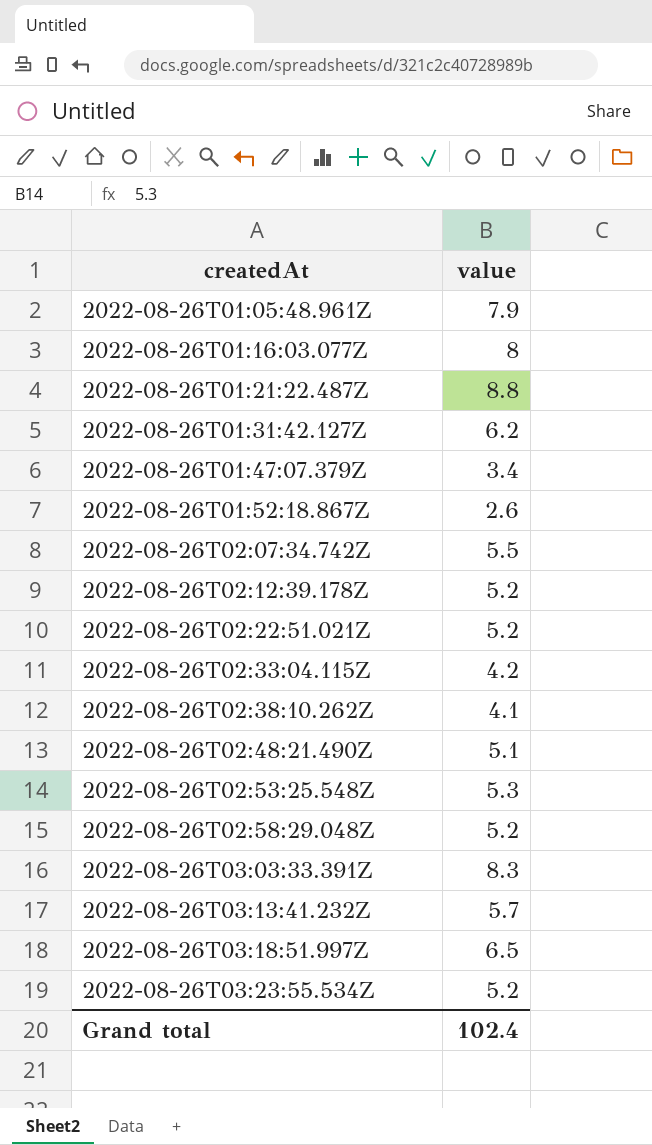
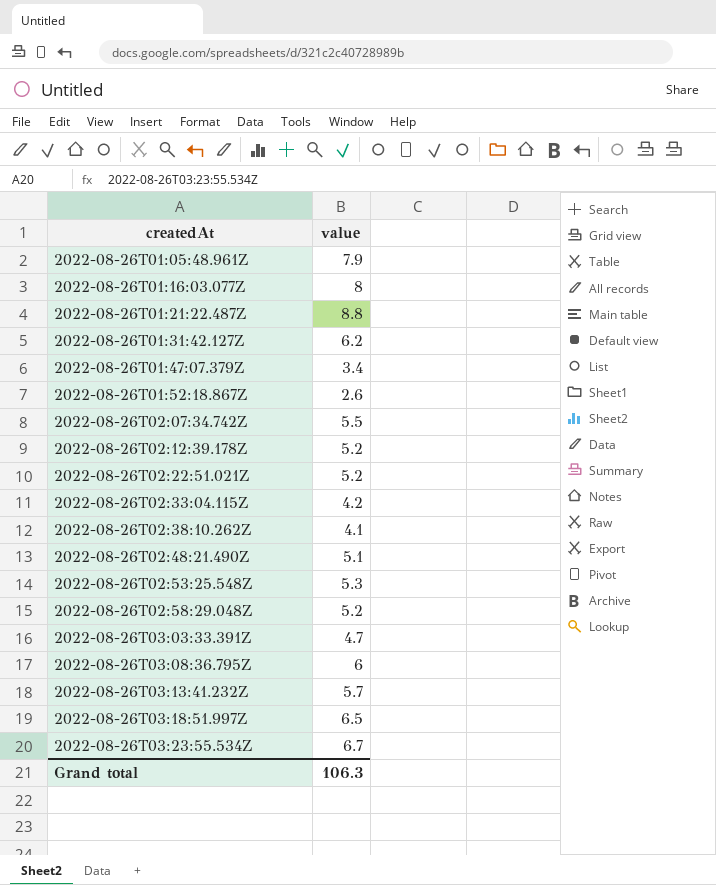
2022-08-26T03:03:33.391Z | value: 8.3 -> 4.7
row 2022-08-26T03:08:36.795Z: none -> 6
2022-08-26T03:23:55.534Z | value: 5.2 -> 6.7
Grand total | value: 102.4 -> 106.3

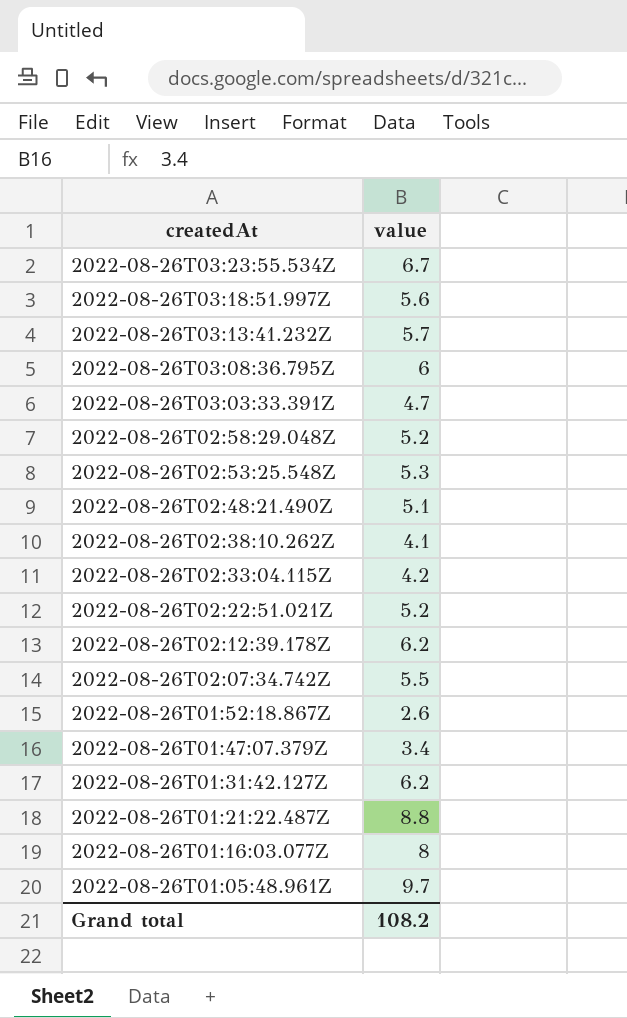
row order: createdAt ascending -> createdAt descending
2022-08-26T03:18:51.997Z | value: 6.5 -> 5.6
2022-08-26T02:12:39.178Z | value: 5.2 -> 6.2
2022-08-26T01:05:48.961Z | value: 7.9 -> 9.7
Grand total | value: 106.3 -> 108.2

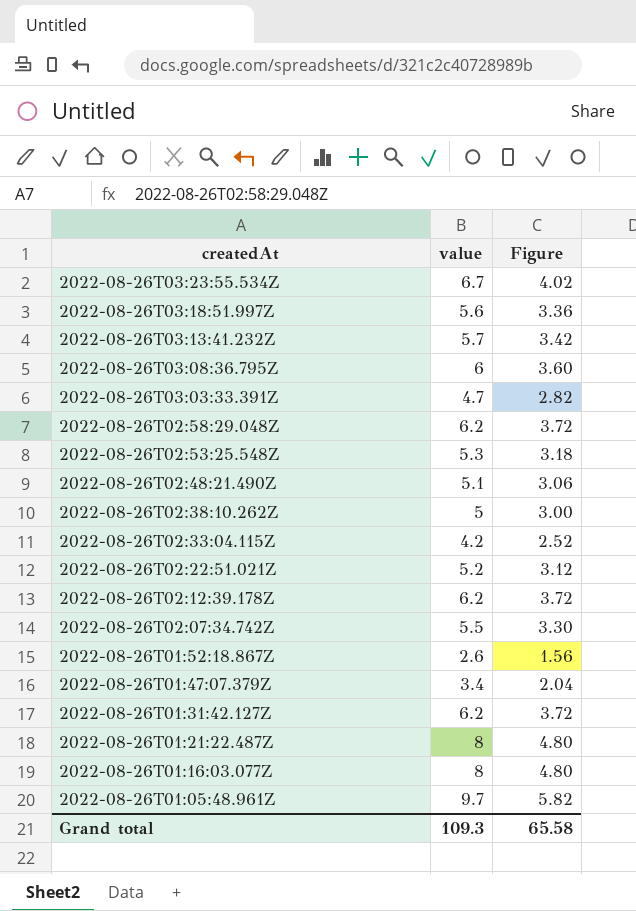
column Figure | formula: none -> [value] * 0.6
2022-08-26T02:58:29.048Z | value: 5.2 -> 6.2
2022-08-26T02:38:10.262Z | value: 4.1 -> 5
2022-08-26T01:21:22.487Z | value: 8.8 -> 8
Grand total | value: 108.2 -> 109.3

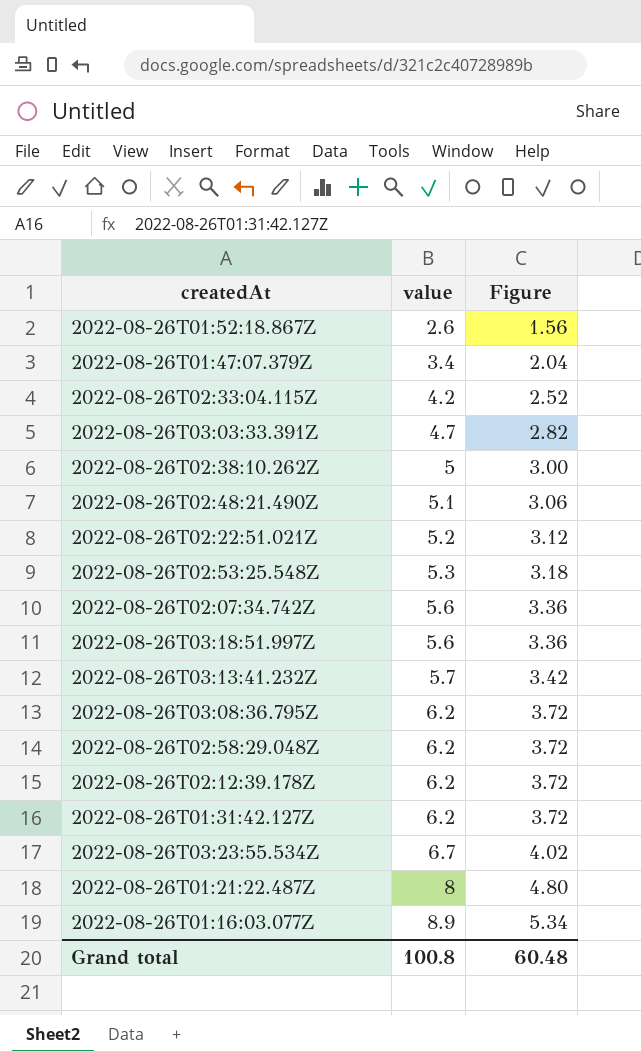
row order: createdAt descending -> value ascending
row 2022-08-26T01:05:48.961Z: 9.7 | 5.82 -> none
2022-08-26T02:07:34.742Z | value: 5.5 -> 5.6
2022-08-26T02:07:34.742Z | Figure: 3.30 -> 3.36
2022-08-26T03:08:36.795Z | value: 6 -> 6.2
2022-08-26T03:08:36.795Z | Figure: 3.60 -> 3.72
2022-08-26T01:16:03.077Z | value: 8 -> 8.9
2022-08-26T01:16:03.077Z | Figure: 4.80 -> 5.34
Grand total | value: 109.3 -> 100.8
Grand total | Figure: 65.58 -> 60.48

